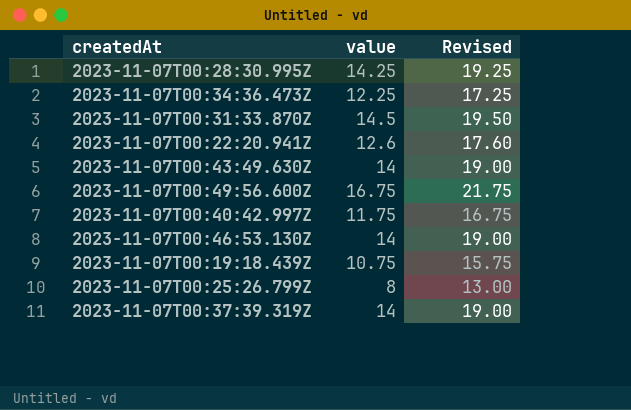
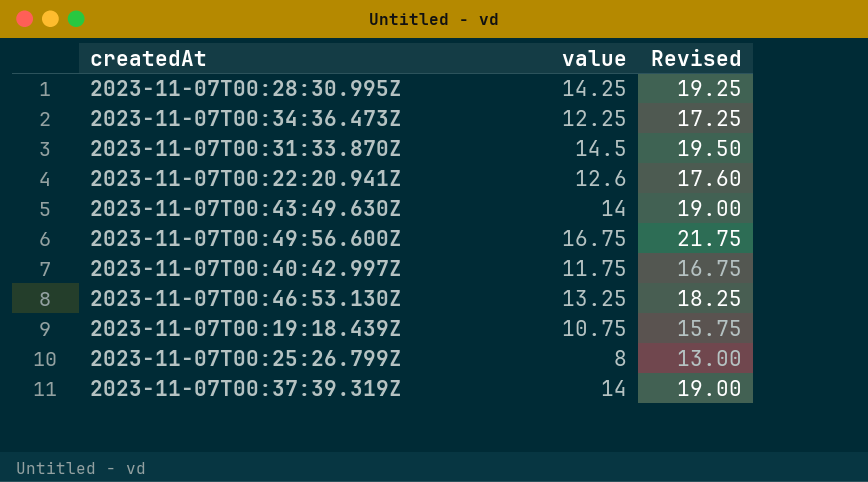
2023-11-07T00:46:53.130Z | value: 14 -> 13.25
2023-11-07T00:46:53.130Z | Revised: 19.00 -> 18.25

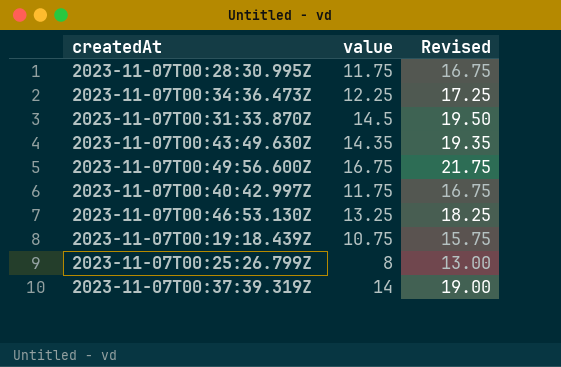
row 2023-11-07T00:22:20.941Z: 12.6 | 17.60 -> none
2023-11-07T00:28:30.995Z | value: 14.25 -> 11.75
2023-11-07T00:28:30.995Z | Revised: 19.25 -> 16.75
2023-11-07T00:43:49.630Z | value: 14 -> 14.35
2023-11-07T00:43:49.630Z | Revised: 19.00 -> 19.35

